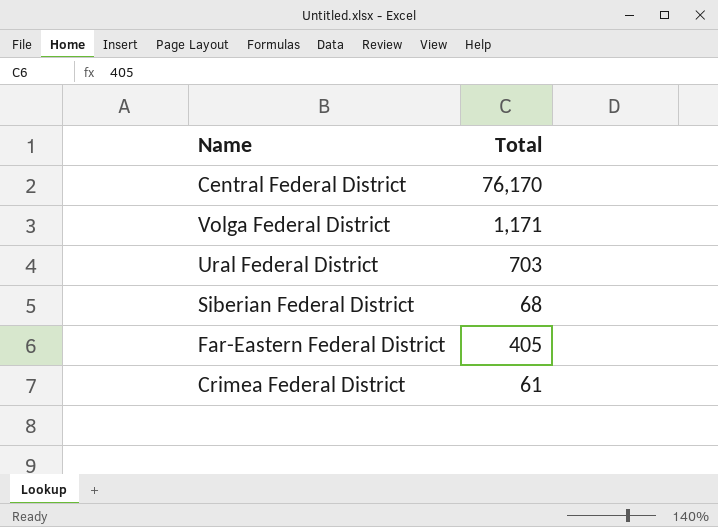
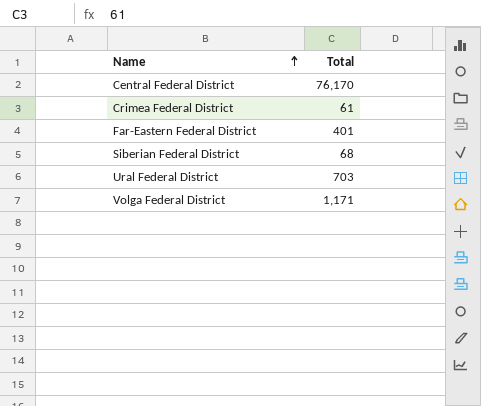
row order: none -> Name ascending
Far-Eastern Federal District | Total: 405 -> 401

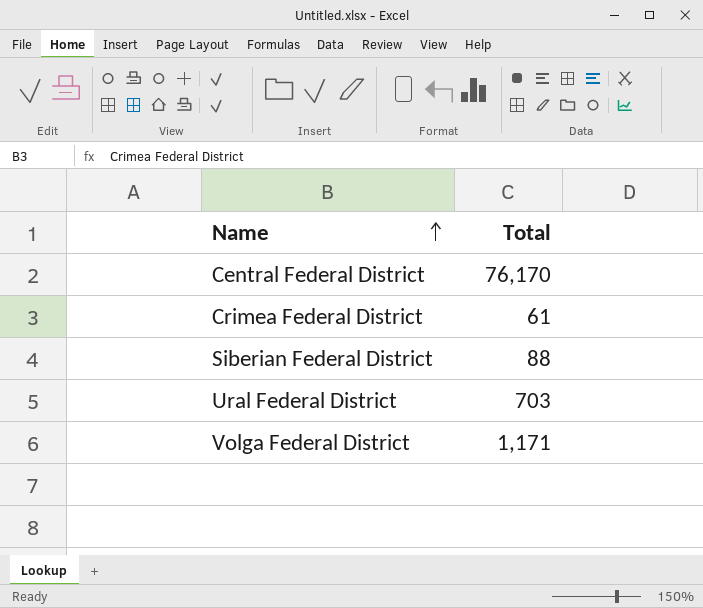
row Far-Eastern Federal District: 401 -> none
Siberian Federal District | Total: 68 -> 88

